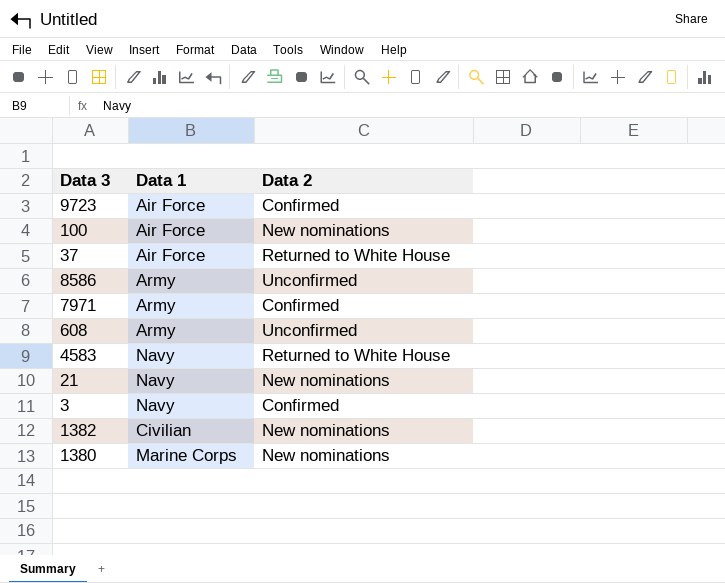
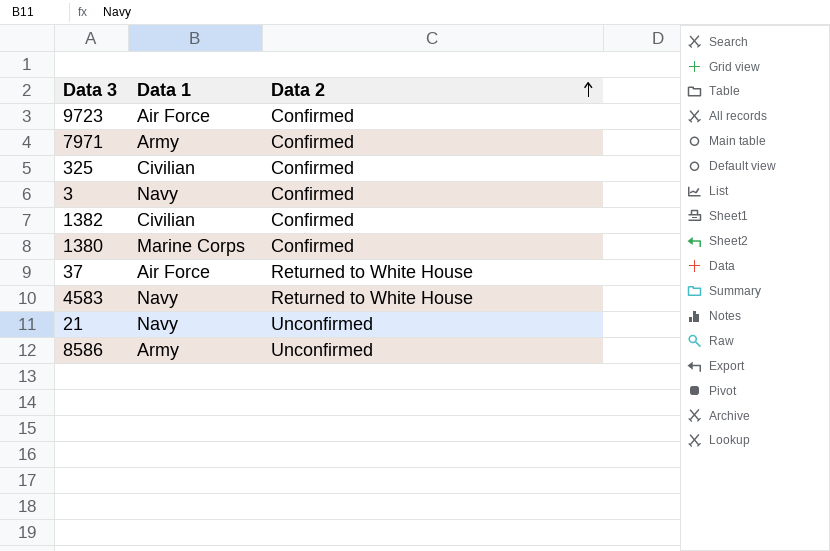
row order: none -> Data 2 ascending
row 100: Air Force | New nominations -> none
row 608: Army | Unconfirmed -> none
row 325: none -> Civilian | Confirmed
1382 | Data 2: New nominations -> Confirmed
1380 | Data 2: New nominations -> Confirmed
21 | Data 2: New nominations -> Unconfirmed

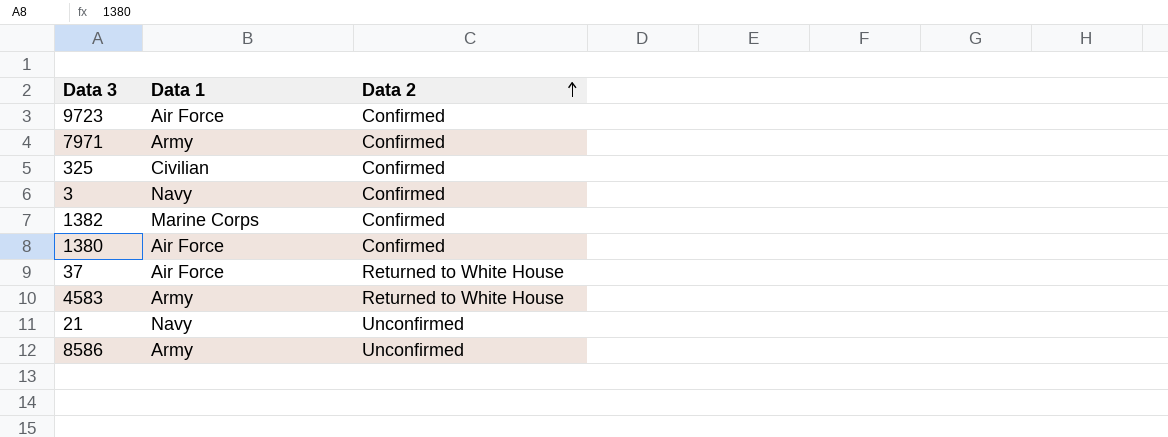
1382 | Data 1: Civilian -> Marine Corps
1380 | Data 1: Marine Corps -> Air Force
4583 | Data 1: Navy -> Army

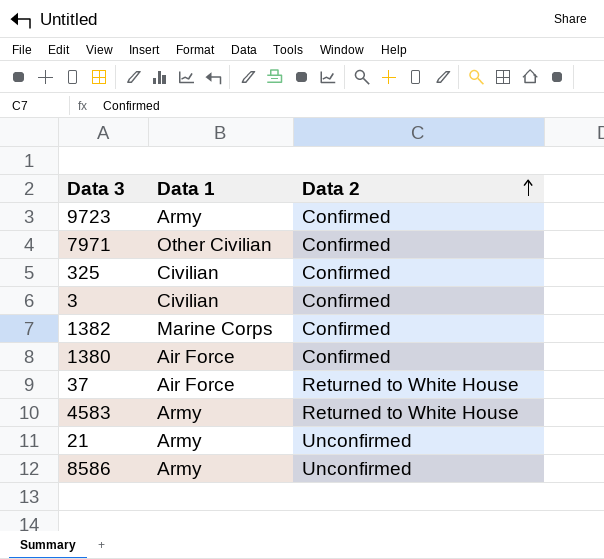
9723 | Data 1: Air Force -> Army
7971 | Data 1: Army -> Other Civilian
3 | Data 1: Navy -> Civilian
21 | Data 1: Navy -> Army

